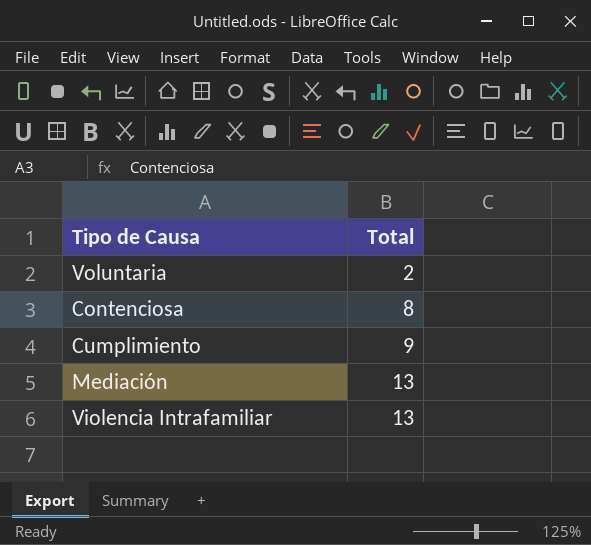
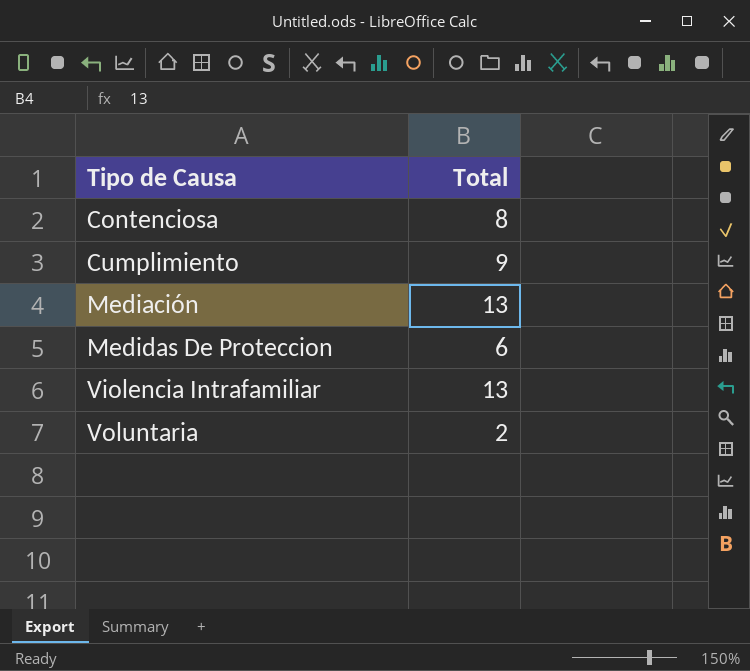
row order: Total ascending -> Tipo de Causa ascending
row Medidas De Proteccion: none -> 6

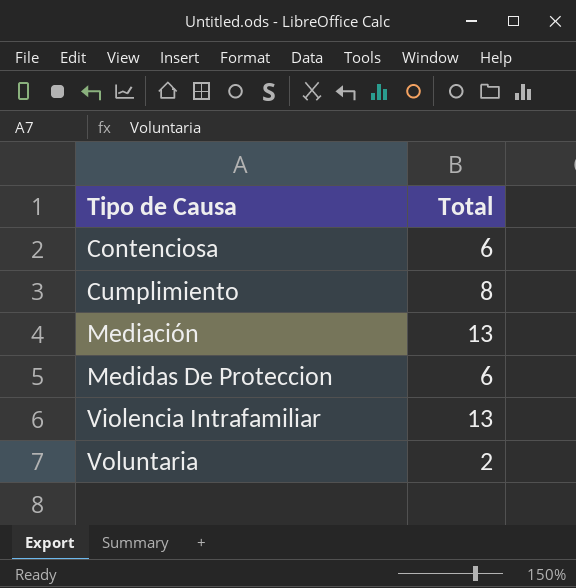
Contenciosa | Total: 8 -> 6
Cumplimiento | Total: 9 -> 8

